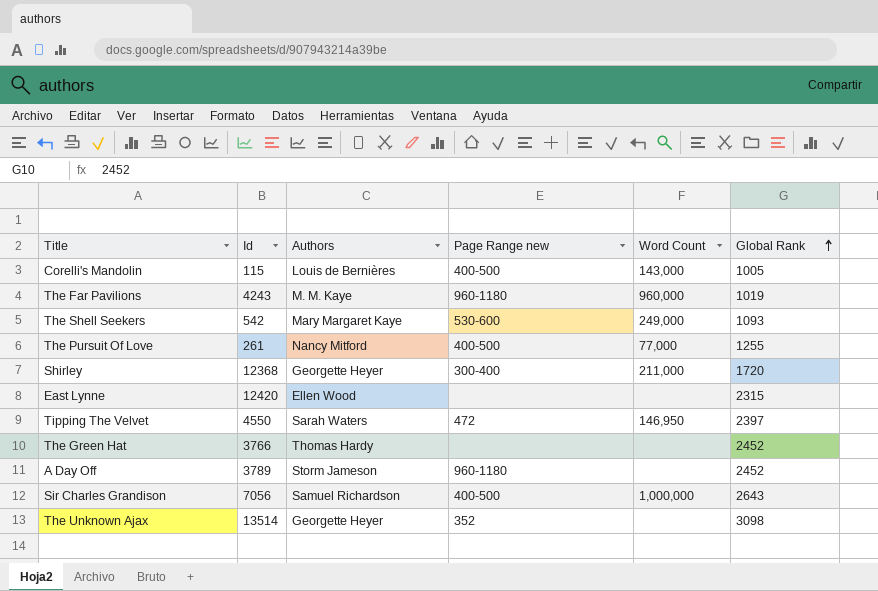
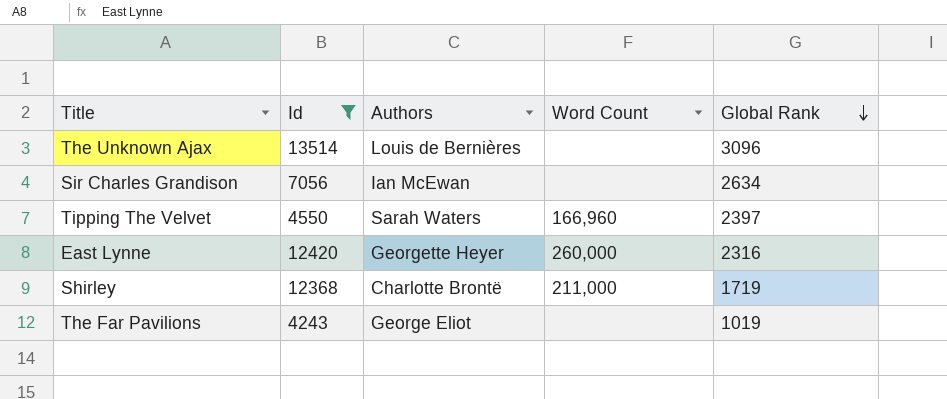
filter: none -> Id >= 4243
row order: Global Rank ascending -> Global Rank descending
column Page Range new | position: 4 -> none
The Unknown Ajax | Authors: Georgette Heyer -> Louis de Bernières
The Unknown Ajax | Global Rank: 3098 -> 3096
Sir Charles Grandison | Authors: Samuel Richardson -> Ian McEwan
Sir Charles Grandison | Word Count: 1,000,000 -> none
Sir Charles Grandison | Global Rank: 2643 -> 2634
Tipping The Velvet | Word Count: 146,950 -> 166,960
East Lynne | Authors: Ellen Wood -> Georgette Heyer
East Lynne | Word Count: none -> 260,000
East Lynne | Global Rank: 2315 -> 2316
Shirley | Authors: Georgette Heyer -> Charlotte Brontë
Shirley | Global Rank: 1720 -> 1719
The Far Pavilions | Authors: M. M. Kaye -> George Eliot
The Far Pavilions | Word Count: 960,000 -> none

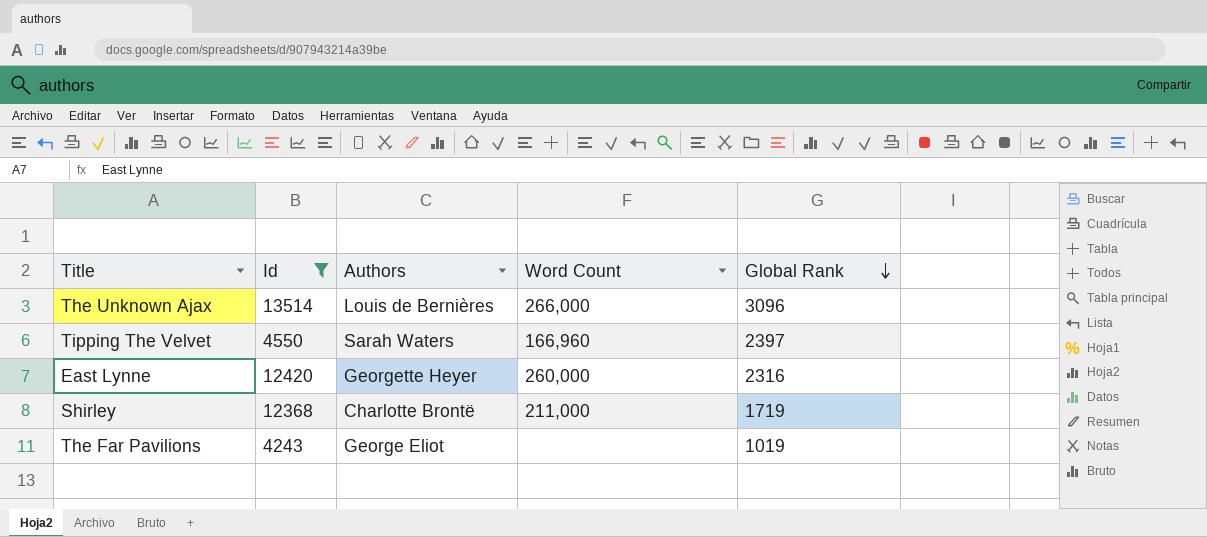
row Sir Charles Grandison: 7056 | Ian McEwan | none | 2634 -> none
The Unknown Ajax | Word Count: none -> 266,000

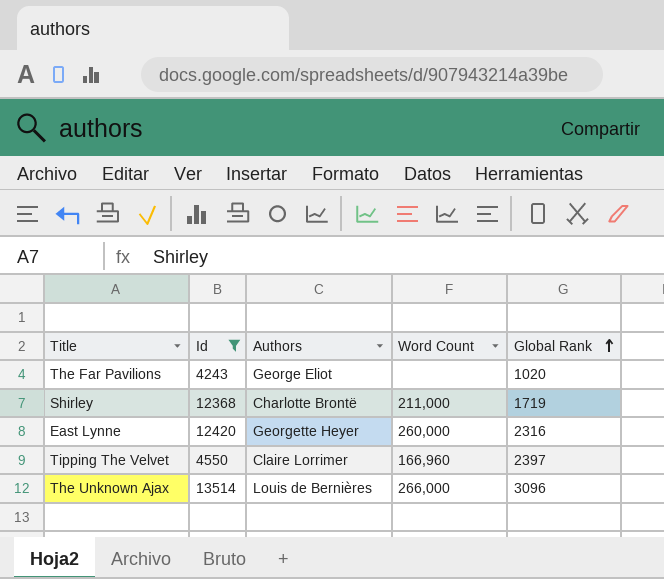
row order: Global Rank descending -> Global Rank ascending
The Far Pavilions | Global Rank: 1019 -> 1020
Tipping The Velvet | Authors: Sarah Waters -> Claire Lorrimer

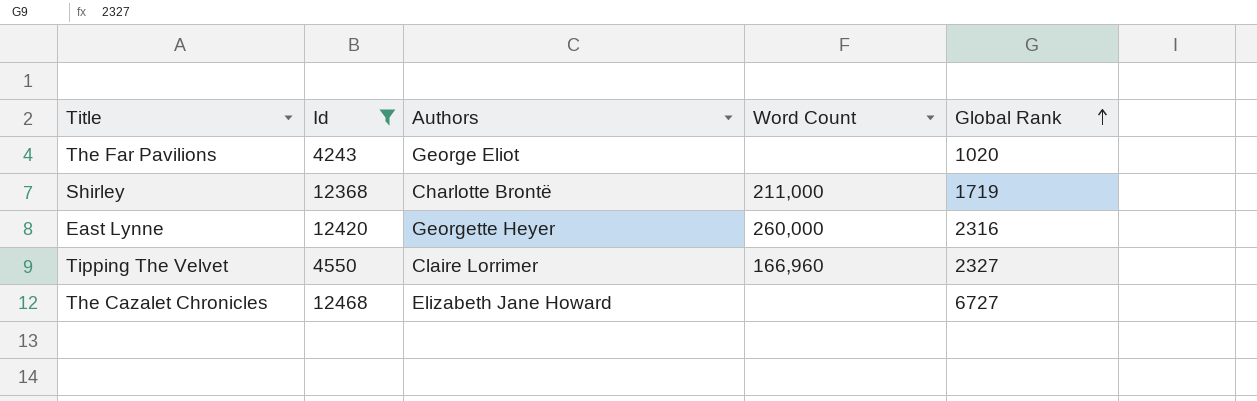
row The Unknown Ajax: 13514 | Louis de Bernières | 266,000 | 3096 -> none
Tipping The Velvet | Global Rank: 2397 -> 2327
row The Cazalet Chronicles: none -> 12468 | Elizabeth Jane Howard | none | 6727

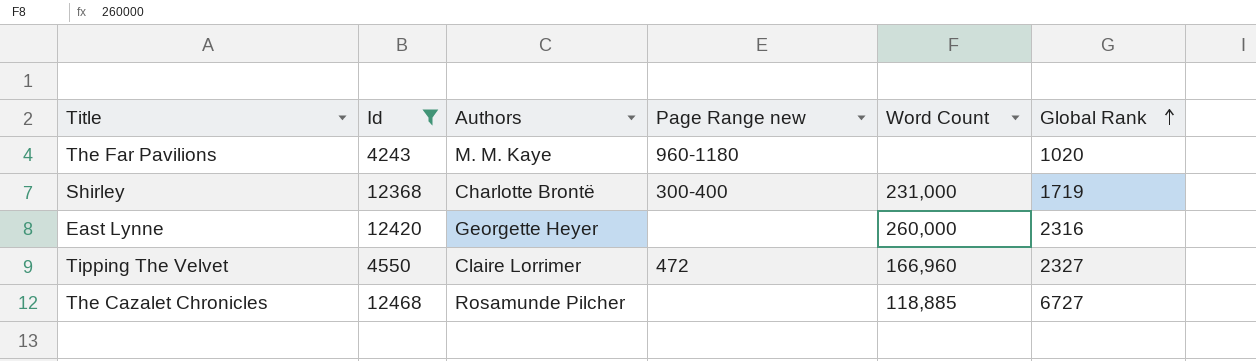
column Page Range new | position: none -> 4
The Far Pavilions | Authors: George Eliot -> M. M. Kaye
Shirley | Word Count: 211,000 -> 231,000
The Cazalet Chronicles | Authors: Elizabeth Jane Howard -> Rosamunde Pilcher
The Cazalet Chronicles | Word Count: none -> 118,885

